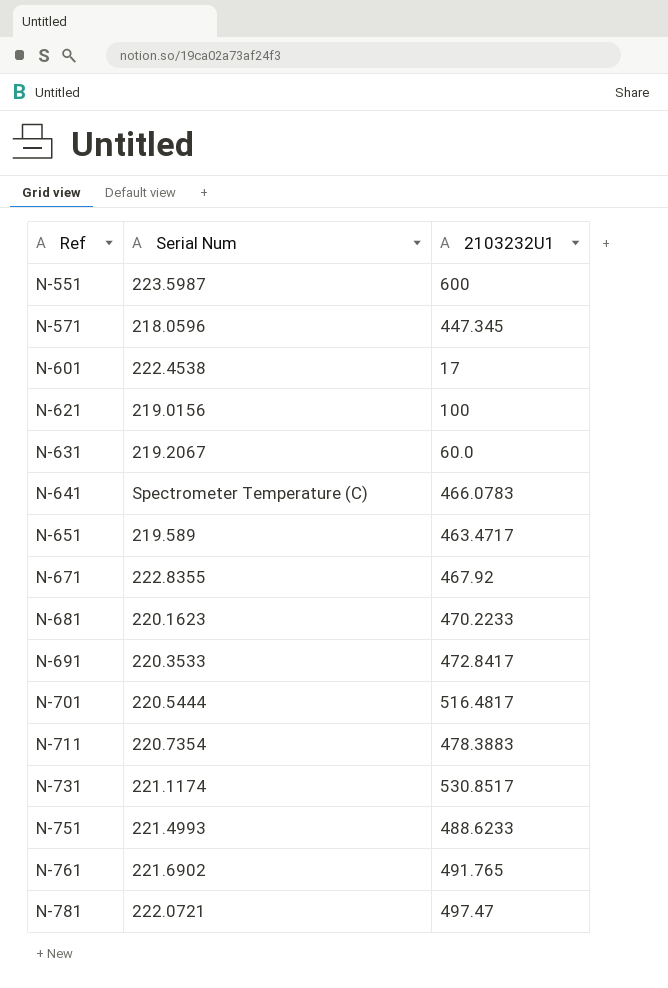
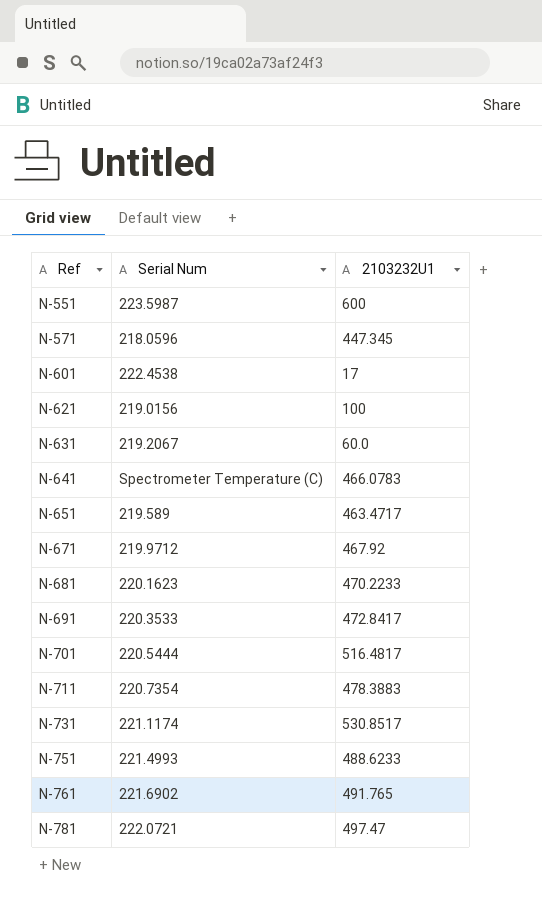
N-671 | Serial Num: 222.8355 -> 219.9712

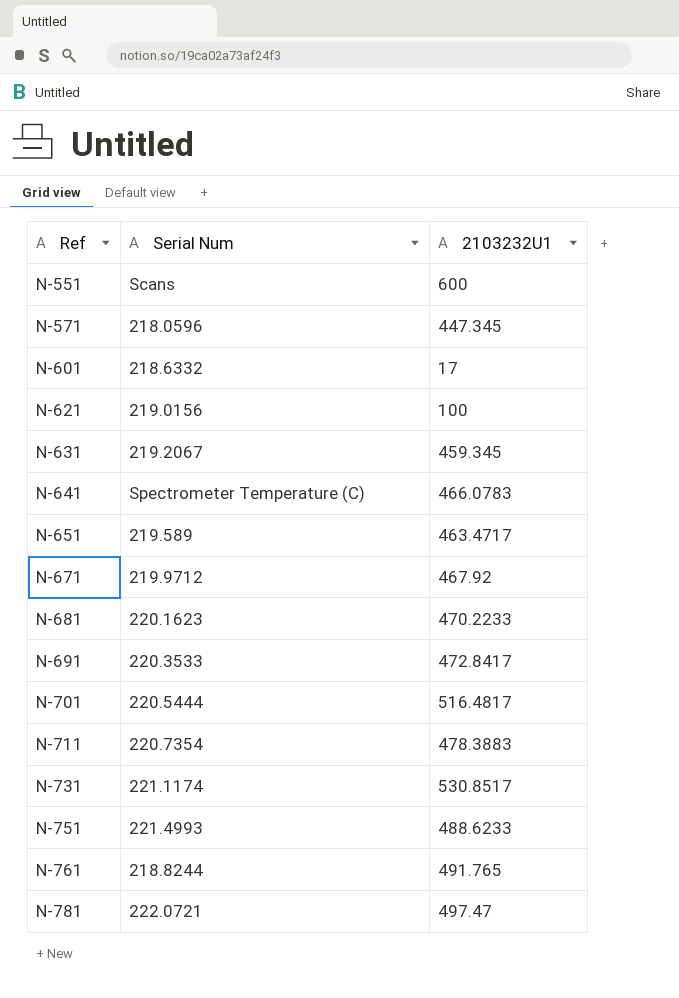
N-551 | Serial Num: 223.5987 -> Scans
N-601 | Serial Num: 222.4538 -> 218.6332
N-631 | 2103232U1: 60.0 -> 459.345
N-761 | Serial Num: 221.6902 -> 218.8244

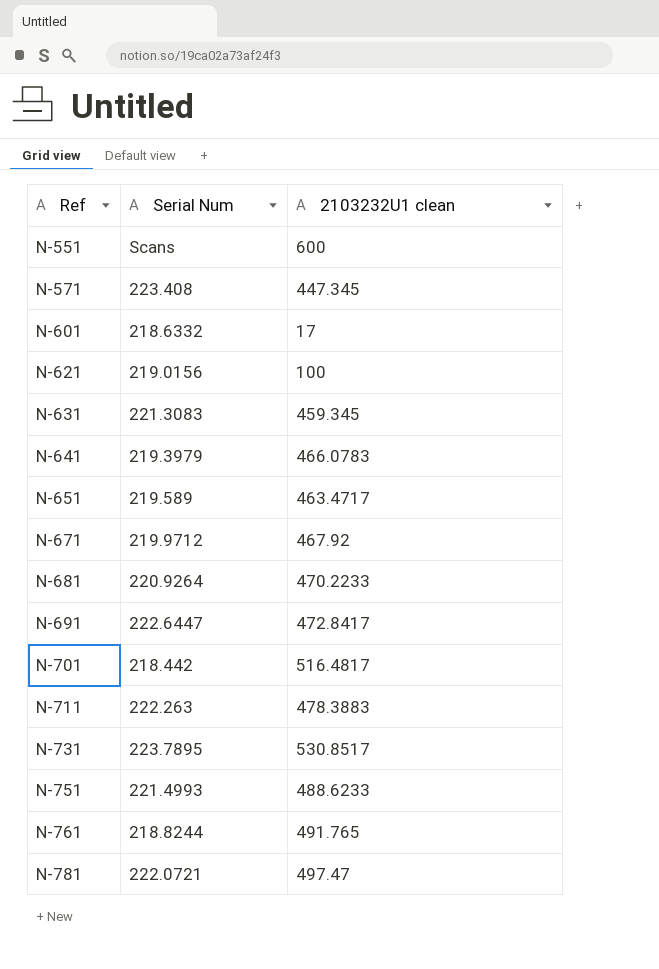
column name: 2103232U1 -> 2103232U1 clean
N-571 | Serial Num: 218.0596 -> 223.408
N-631 | Serial Num: 219.2067 -> 221.3083
N-641 | Serial Num: Spectrometer Temperature (C) -> 219.3979
N-681 | Serial Num: 220.1623 -> 220.9264
N-691 | Serial Num: 220.3533 -> 222.6447
N-701 | Serial Num: 220.5444 -> 218.442
N-711 | Serial Num: 220.7354 -> 222.263
N-731 | Serial Num: 221.1174 -> 223.7895

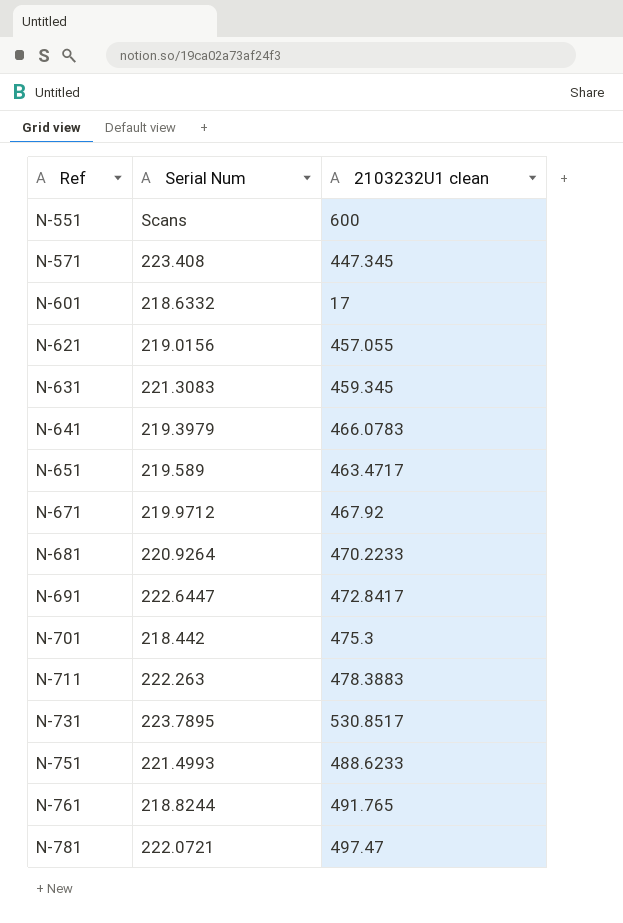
N-621 | 2103232U1 clean: 100 -> 457.055
N-701 | 2103232U1 clean: 516.4817 -> 475.3

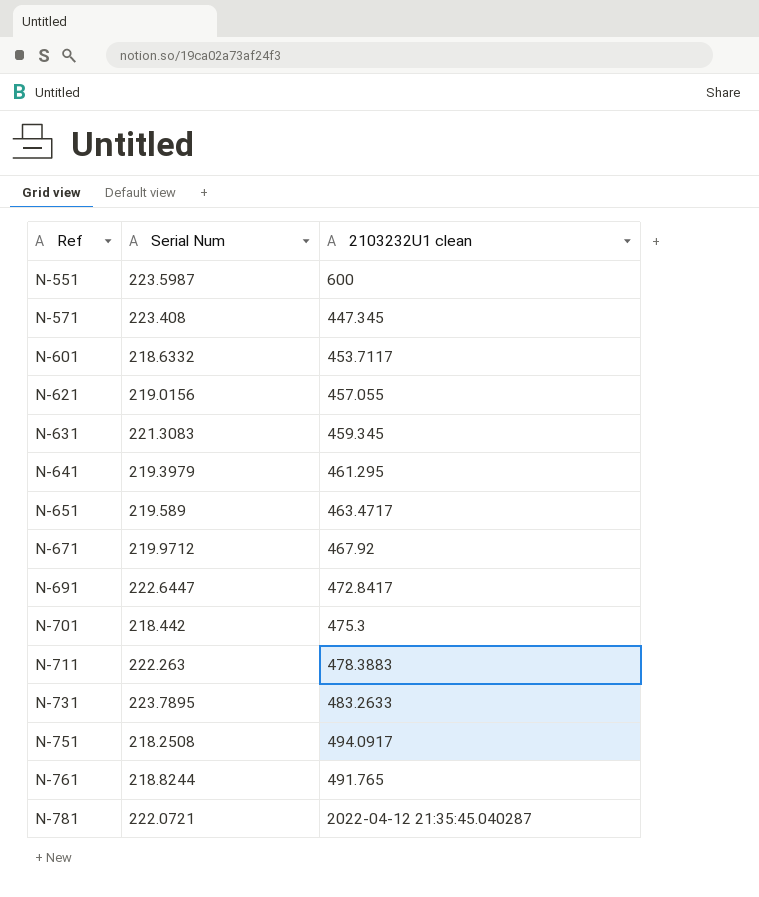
row N-681: 220.9264 | 470.2233 -> none
N-551 | Serial Num: Scans -> 223.5987
N-601 | 2103232U1 clean: 17 -> 453.7117
N-641 | 2103232U1 clean: 466.0783 -> 461.295
N-731 | 2103232U1 clean: 530.8517 -> 483.2633
N-751 | Serial Num: 221.4993 -> 218.2508
N-751 | 2103232U1 clean: 488.6233 -> 494.0917
N-781 | 2103232U1 clean: 497.47 -> 2022-04-12 21:35:45.040287

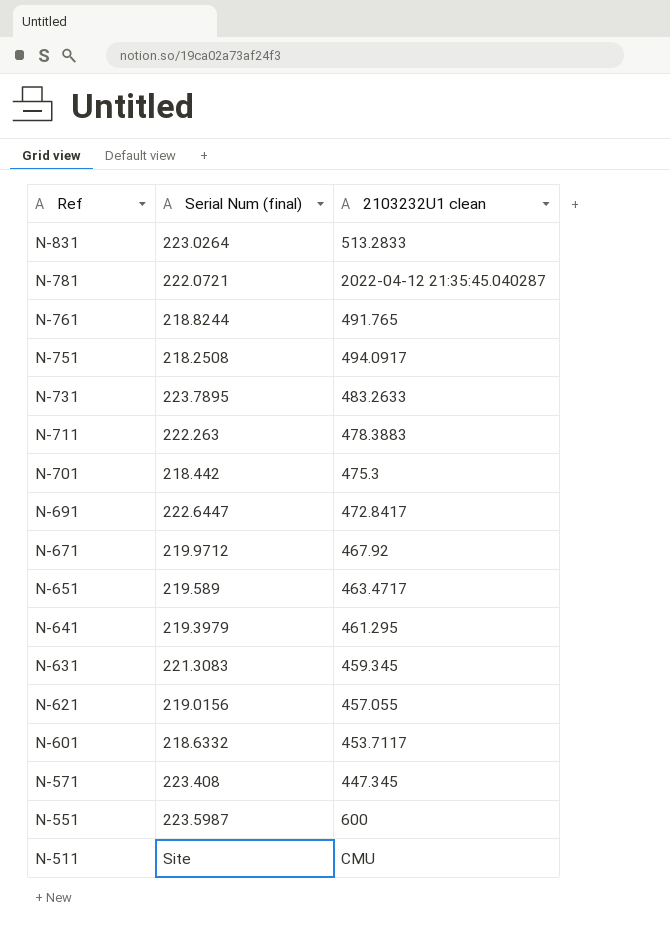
row order: Ref ascending -> Ref descending
column name: Serial Num -> Serial Num (final)
row N-831: none -> 223.0264 | 513.2833
row N-511: none -> Site | CMU

